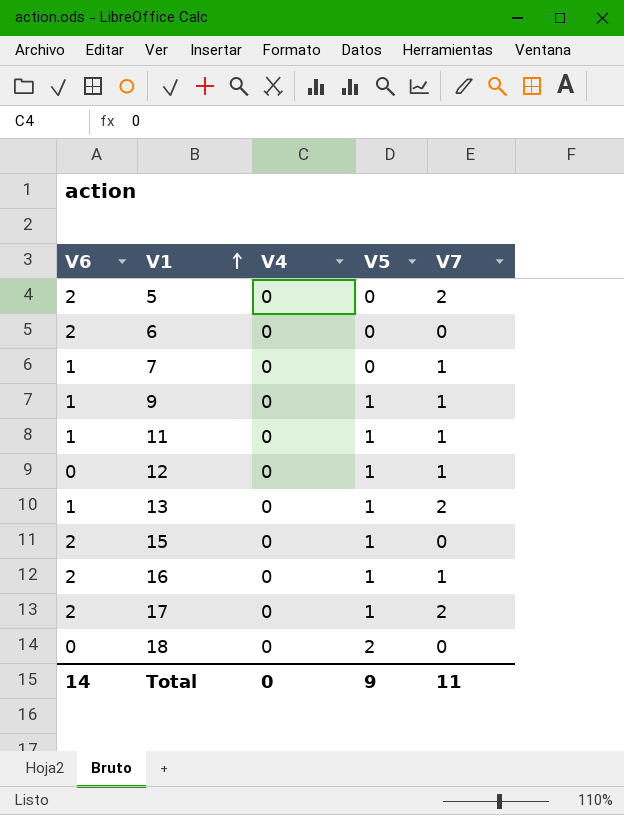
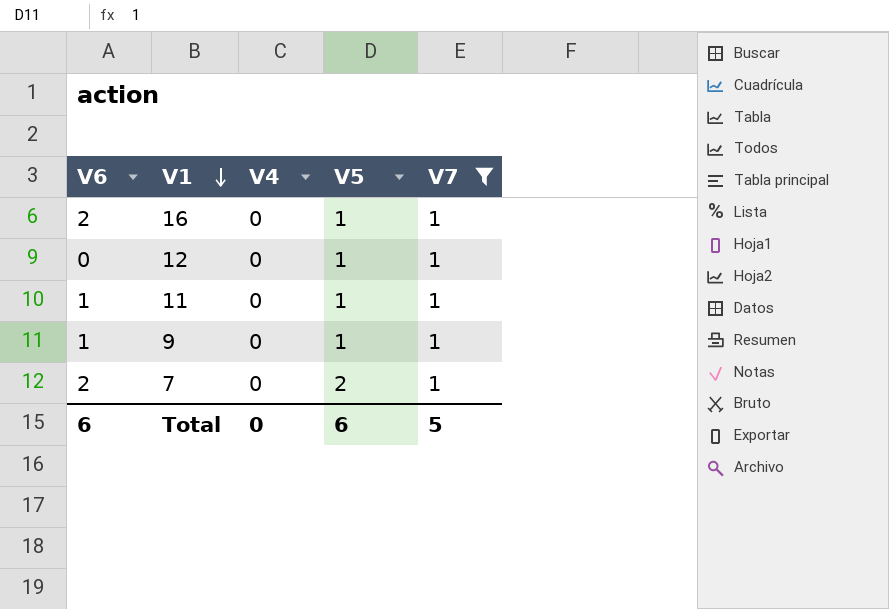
filter: none -> V7 = 1
row order: V1 ascending -> V1 descending
7 | V6: 1 -> 2
7 | V5: 0 -> 2
Total | V6: 14 -> 6
Total | V5: 9 -> 6
Total | V7: 11 -> 5

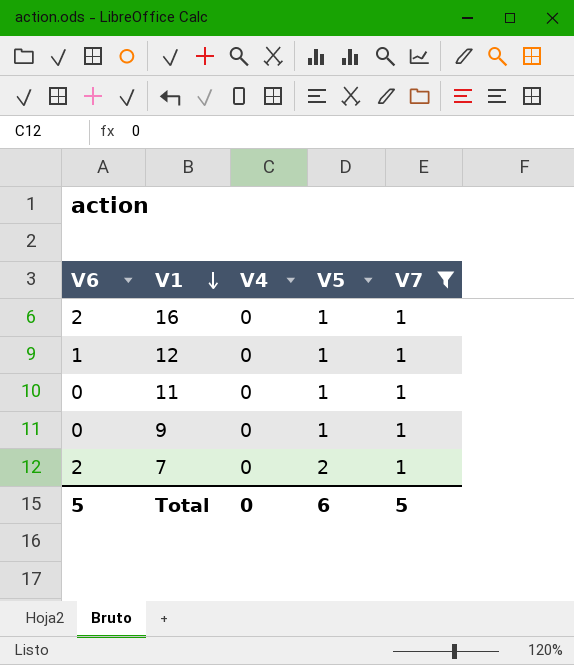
12 | V6: 0 -> 1
11 | V6: 1 -> 0
9 | V6: 1 -> 0
Total | V6: 6 -> 5

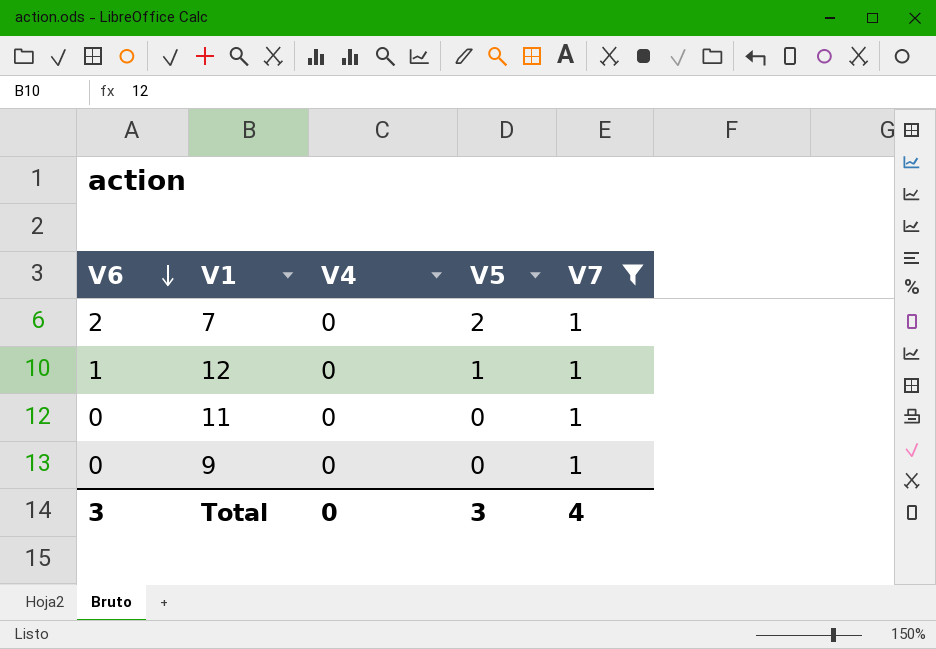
row order: V1 descending -> V6 descending
row 16: 2 | 0 | 1 | 1 -> none
11 | V5: 1 -> 0
9 | V5: 1 -> 0
Total | V6: 5 -> 3
Total | V5: 6 -> 3
Total | V7: 5 -> 4

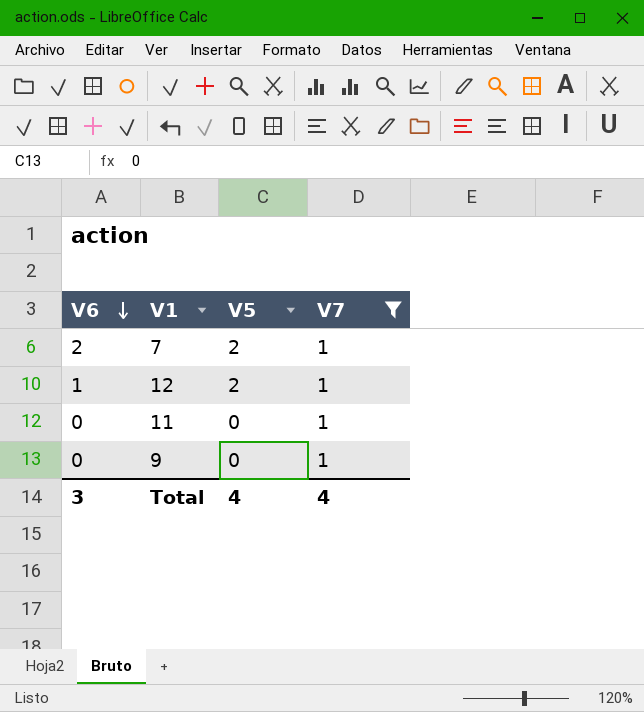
column V4 | position: 3 -> none
12 | V5: 1 -> 2
Total | V5: 3 -> 4

